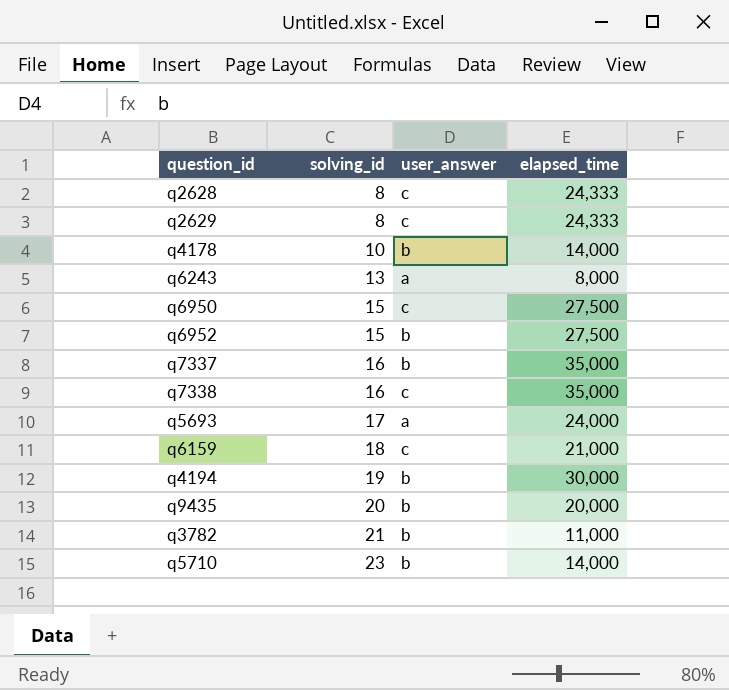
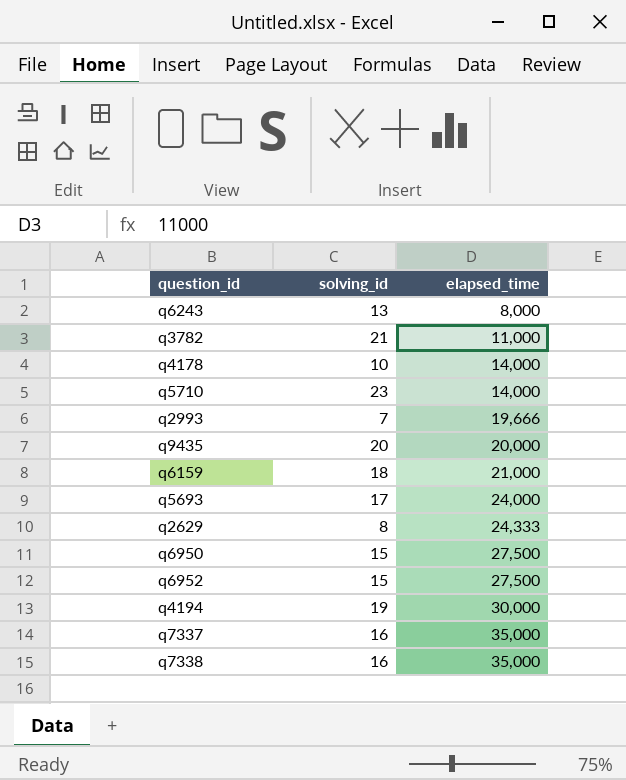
row order: solving_id ascending -> elapsed_time ascending
column user_answer | position: 3 -> none
row q2628: 8 | c | 24,333 -> none
row q2993: none -> 7 | 19,666

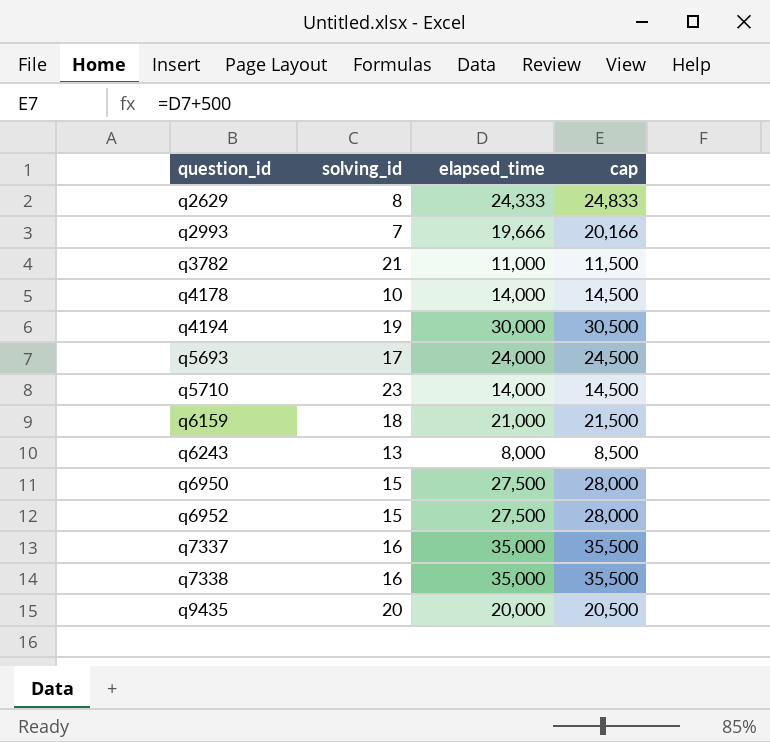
row order: elapsed_time ascending -> question_id ascending
column cap | formula: none -> [elapsed_time] + 500

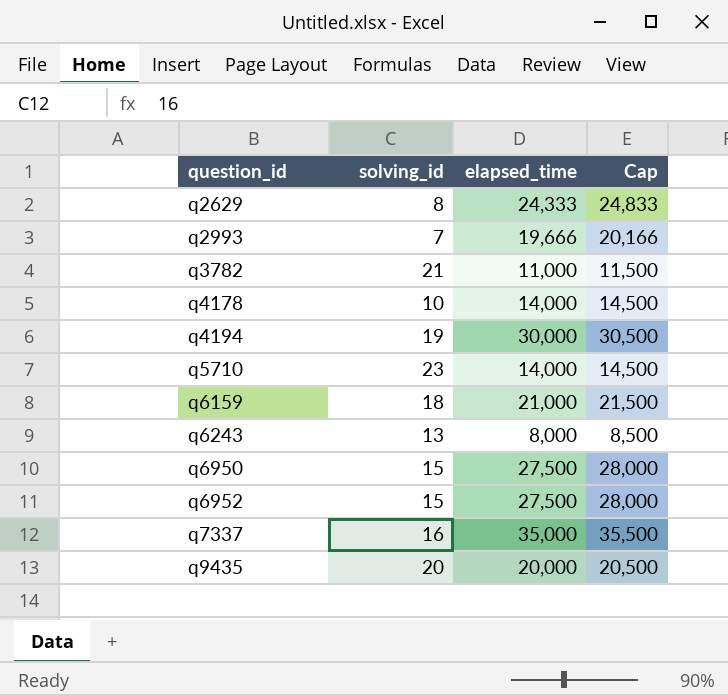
column name: cap -> Cap
row q5693: 17 | 24,000 | 24,500 -> none
row q7338: 16 | 35,000 | 35,500 -> none

